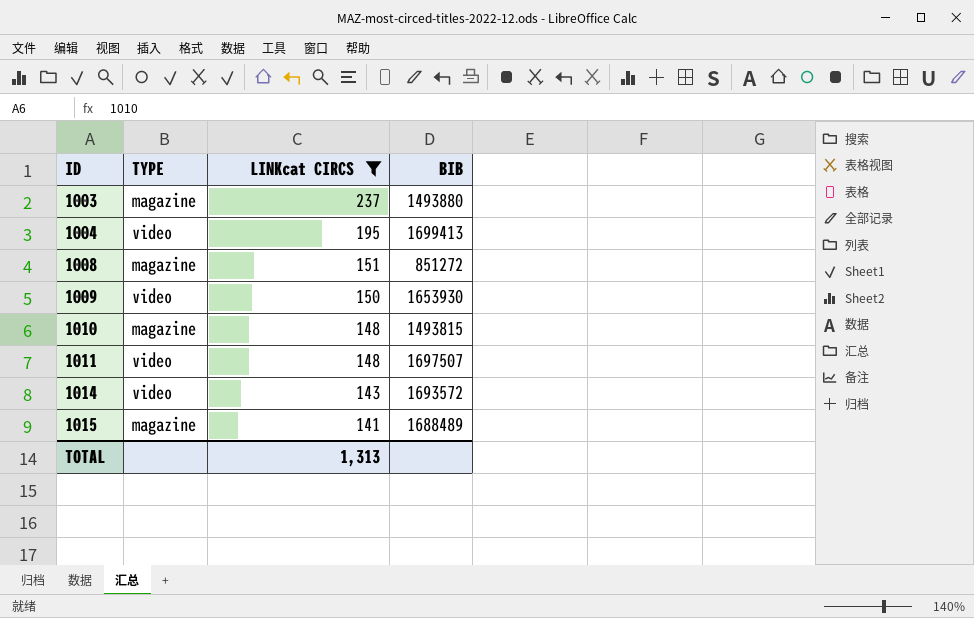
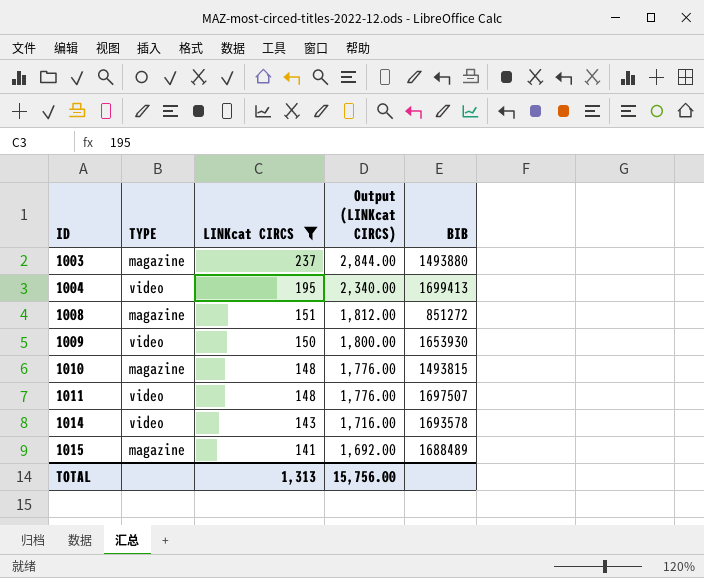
column Output (LINKcat CIRCS) | formula: none -> [LINKcat CIRCS] * 12
1014 | BIB: 1693572 -> 1693578

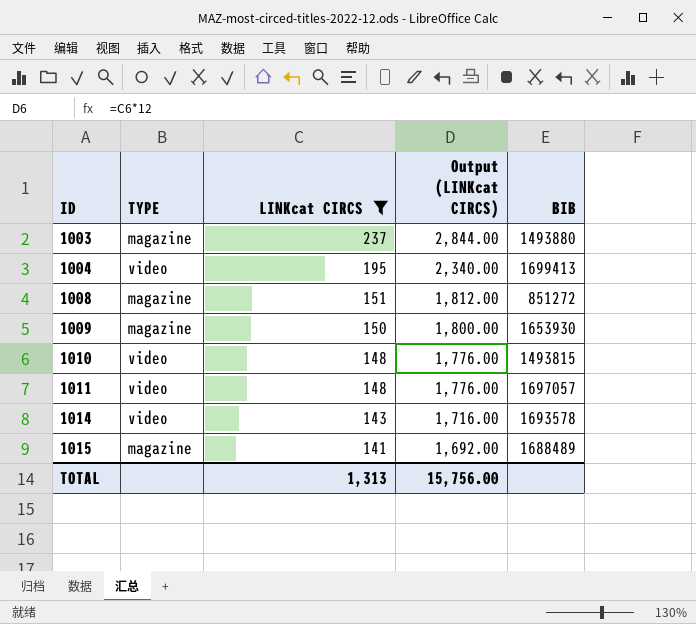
1009 | TYPE: video -> magazine
1010 | TYPE: magazine -> video
1011 | BIB: 1697507 -> 1697057

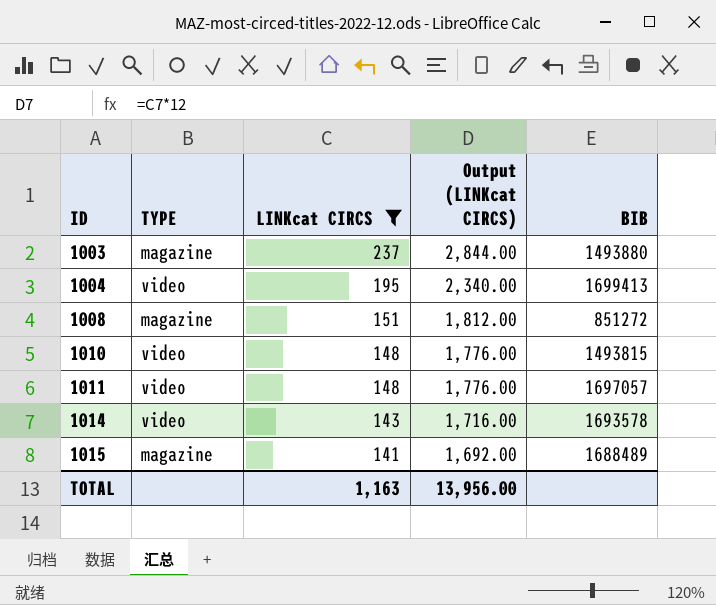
row 1009: magazine | 150 | 1,800.00 | 1653930 -> none
TOTAL | LINKcat CIRCS: 1,313 -> 1,163
TOTAL | Output (LINKcat CIRCS): 15,756.00 -> 13,956.00

